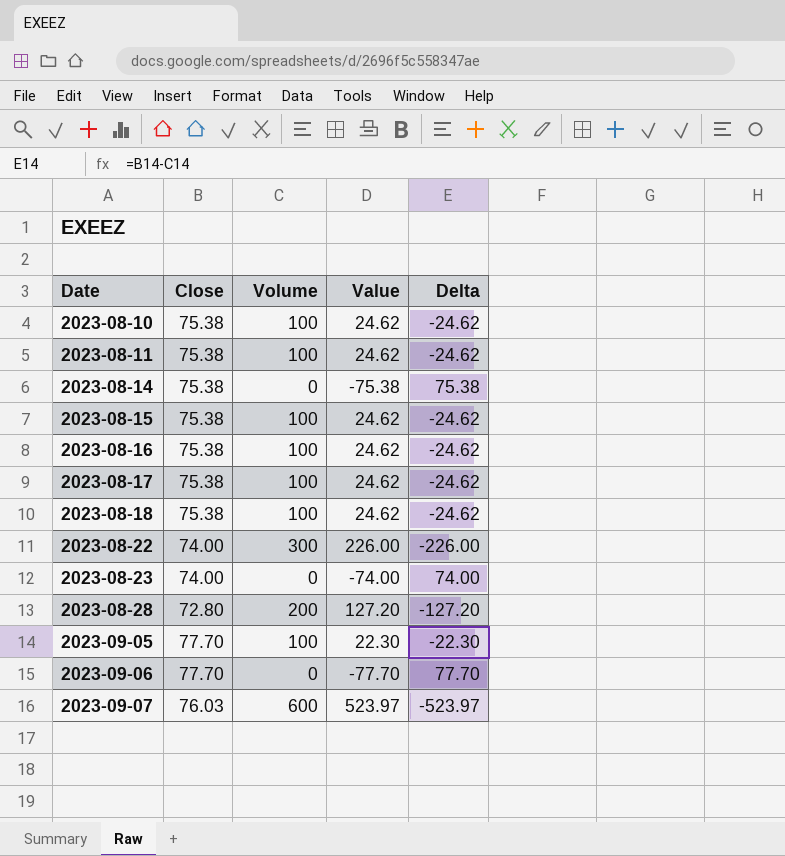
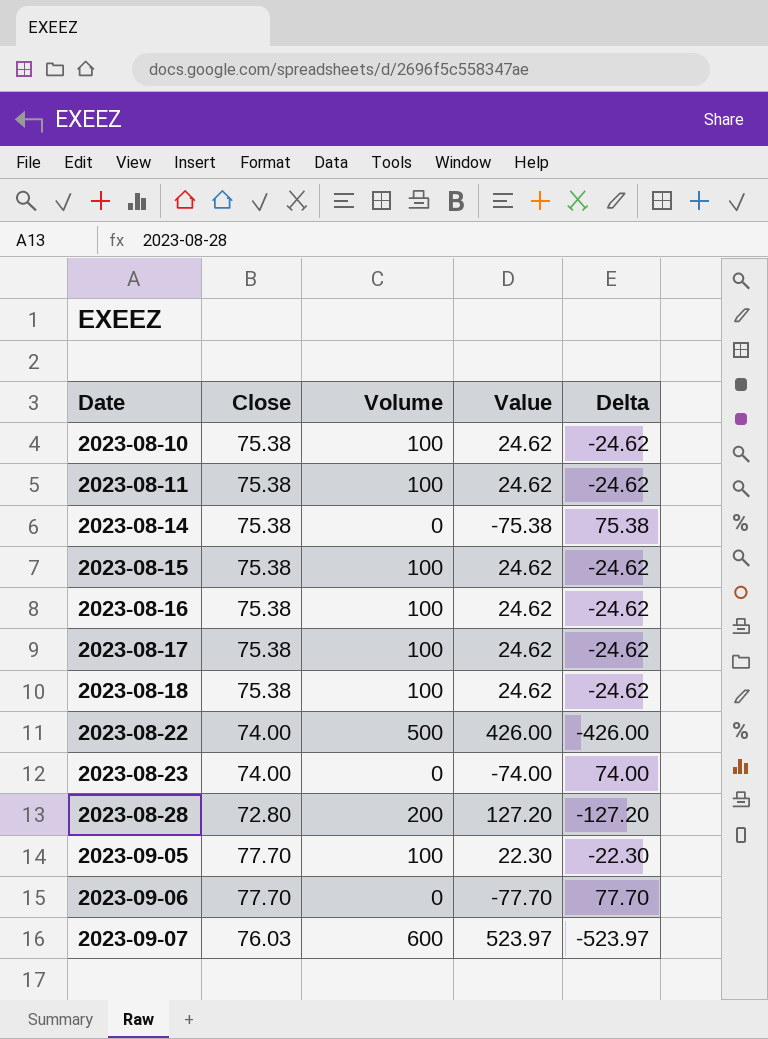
2023-08-22 | Volume: 300 -> 500
2023-08-22 | Value: 226.00 -> 426.00
2023-08-22 | Delta: -226.00 -> -426.00

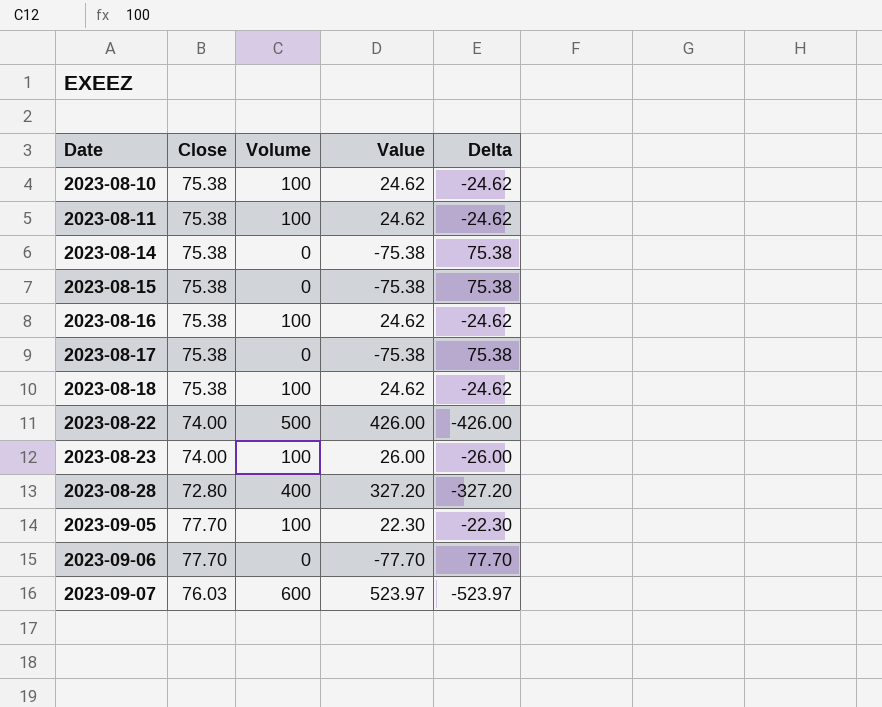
2023-08-15 | Volume: 100 -> 0
2023-08-15 | Value: 24.62 -> -75.38
2023-08-15 | Delta: -24.62 -> 75.38
2023-08-17 | Volume: 100 -> 0
2023-08-17 | Value: 24.62 -> -75.38
2023-08-17 | Delta: -24.62 -> 75.38
2023-08-23 | Volume: 0 -> 100
2023-08-23 | Value: -74.00 -> 26.00
2023-08-23 | Delta: 74.00 -> -26.00
2023-08-28 | Volume: 200 -> 400
2023-08-28 | Value: 127.20 -> 327.20
2023-08-28 | Delta: -127.20 -> -327.20

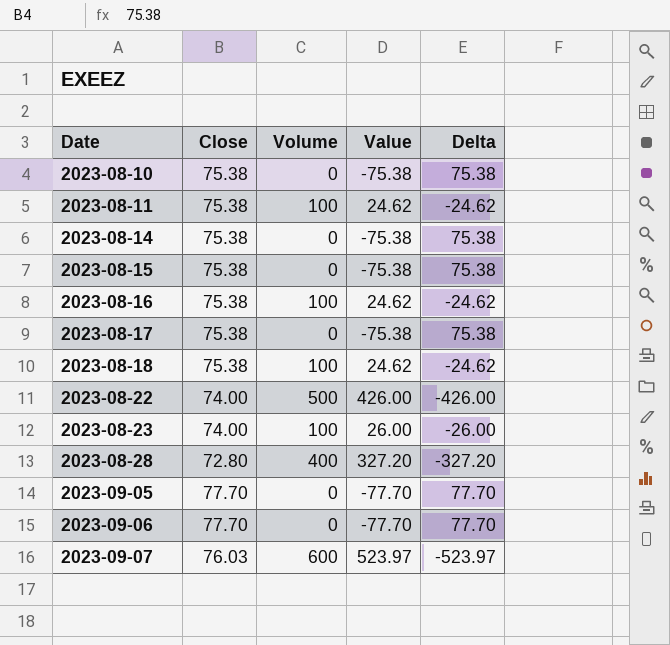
2023-08-10 | Volume: 100 -> 0
2023-08-10 | Value: 24.62 -> -75.38
2023-08-10 | Delta: -24.62 -> 75.38
2023-09-05 | Volume: 100 -> 0
2023-09-05 | Value: 22.30 -> -77.70
2023-09-05 | Delta: -22.30 -> 77.70

